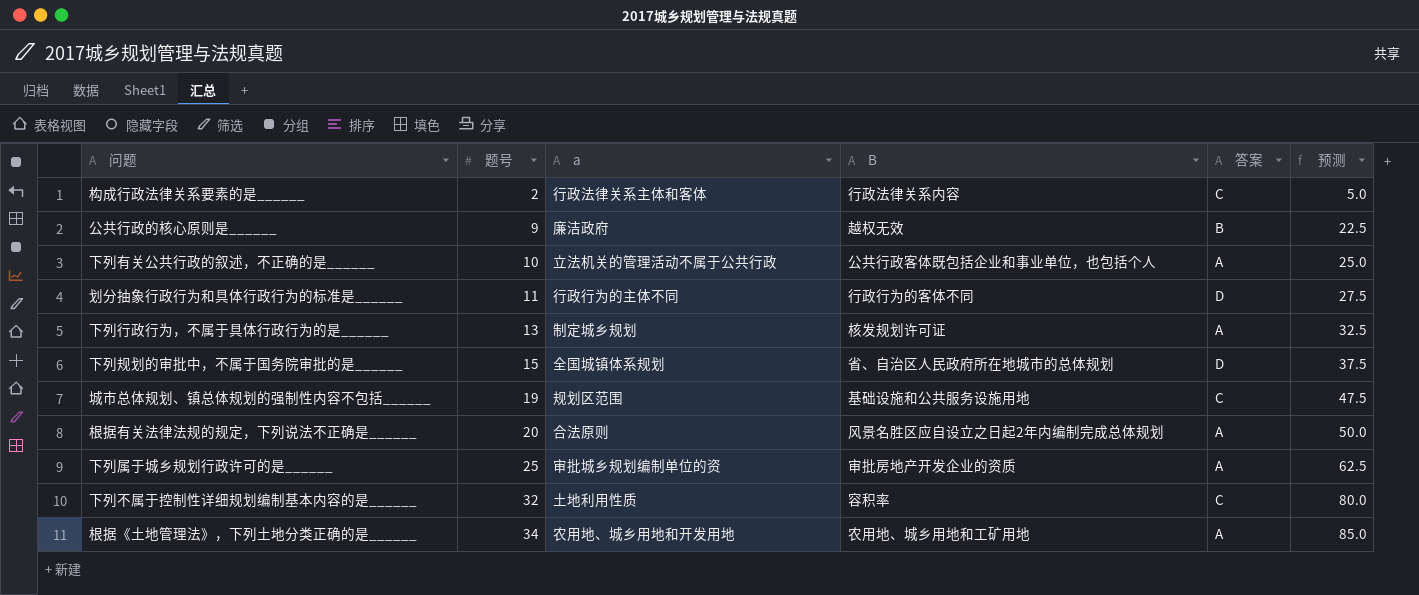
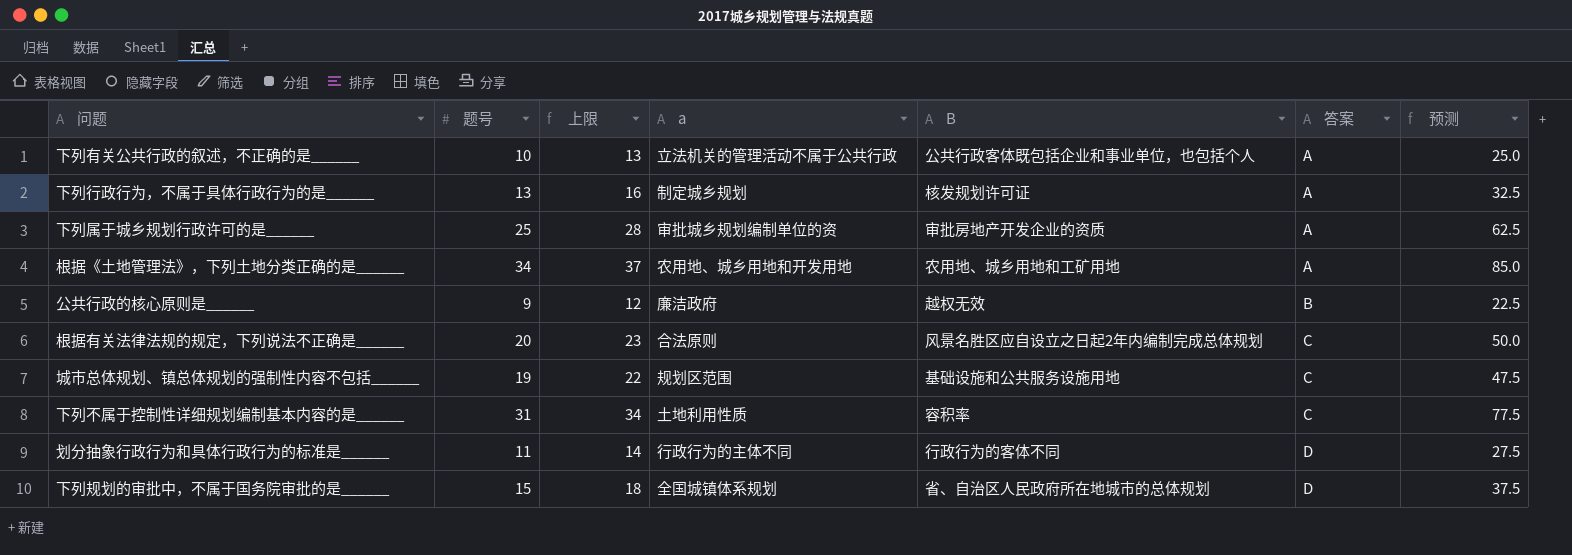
row order: 题号 ascending -> 答案 ascending
column 上限 | formula: none -> [题号] + 3
row 构成行政法律关系要素的是______: 2 | 行政法律关系主体和客体 | 行政法律关系内容 | C | 5.0 -> none
根据有关法律法规的规定，下列说法不正确是______ | 答案: A -> C
下列不属于控制性详细规划编制基本内容的是______ | 题号: 32 -> 31
下列不属于控制性详细规划编制基本内容的是______ | 预测: 80.0 -> 77.5

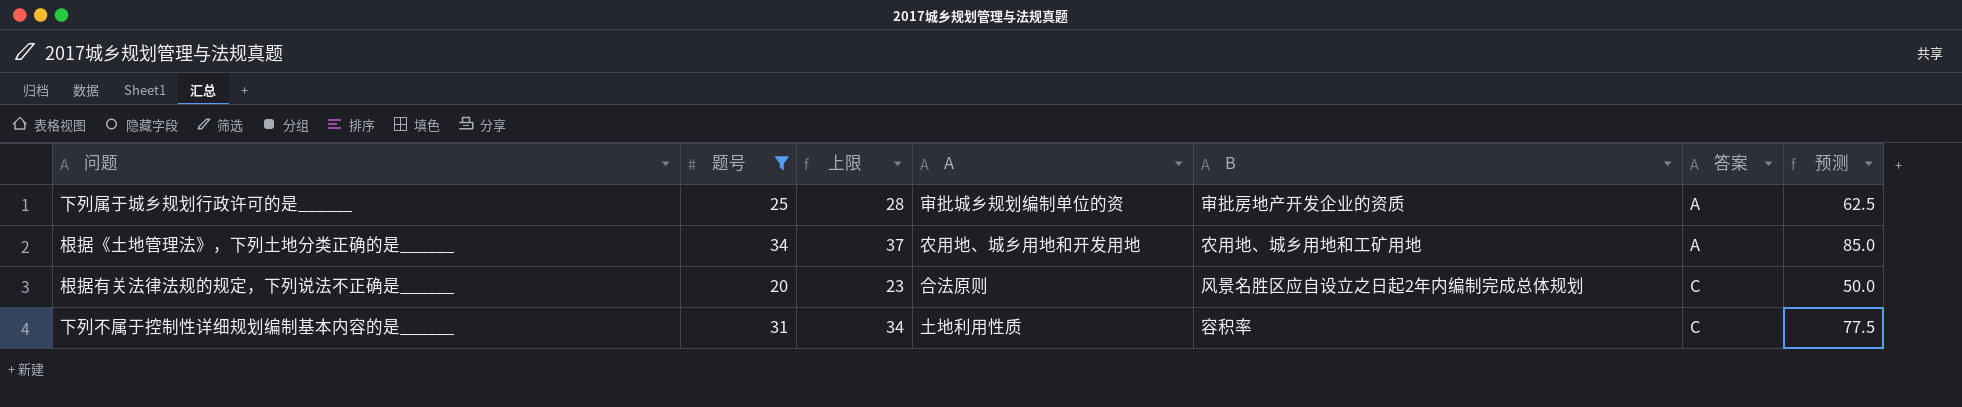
filter: none -> 题号 >= 20
column name: a -> A

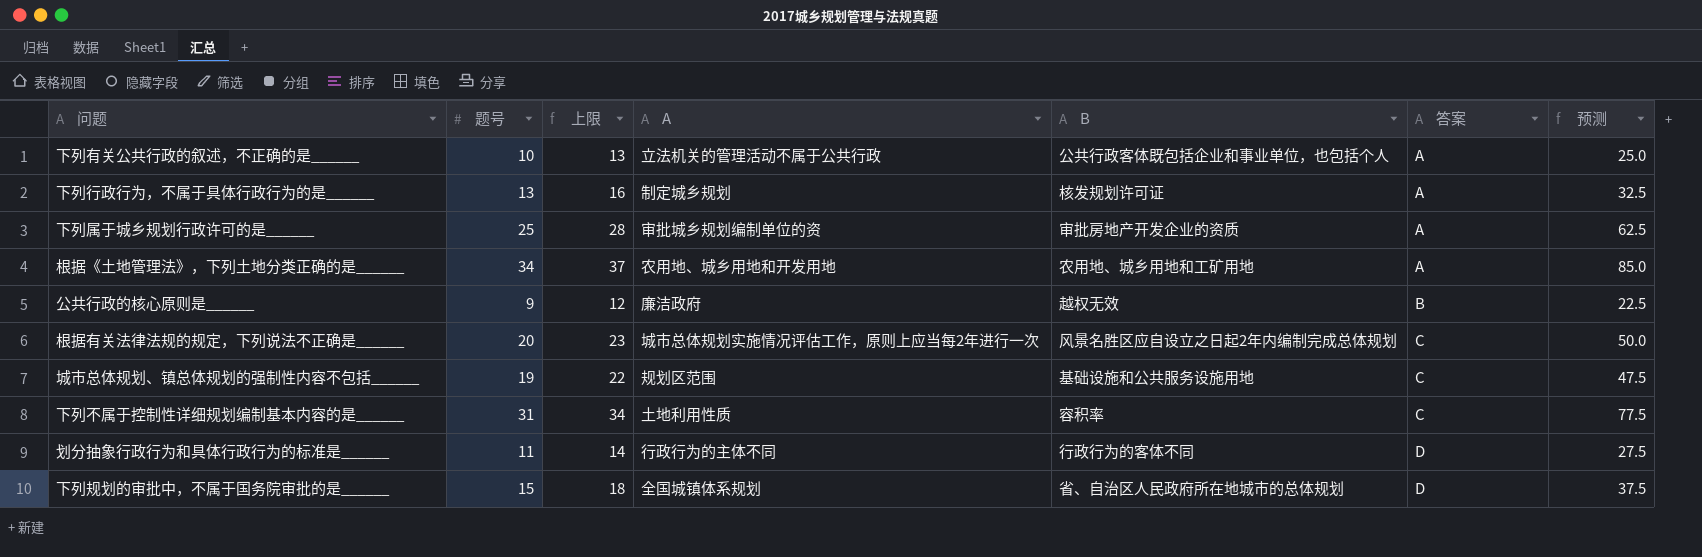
filter: 题号 >= 20 -> none
根据有关法律法规的规定，下列说法不正确是______ | A: 合法原则 -> 城市总体规划实施情况评估工作，原则上应当每2年进行一次

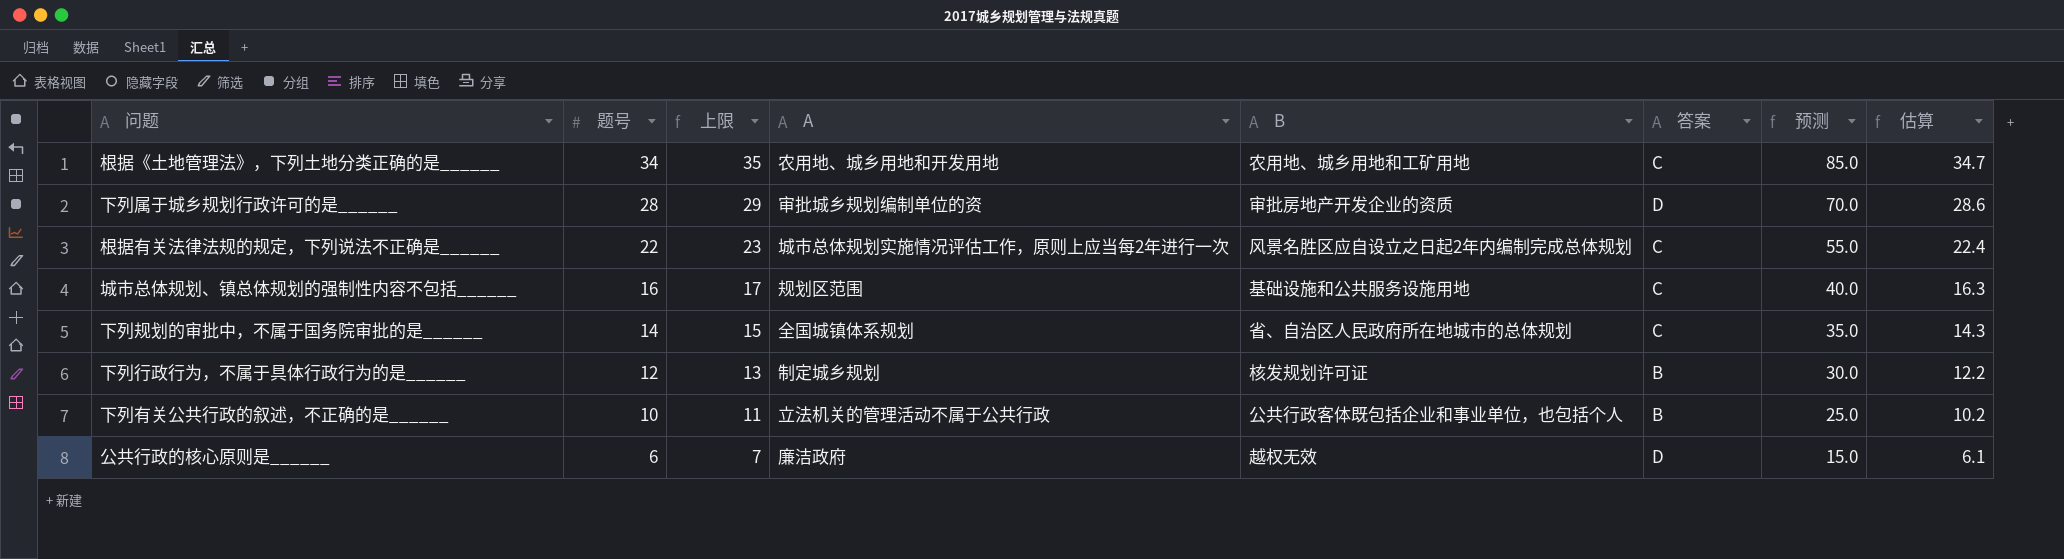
row order: 答案 ascending -> 题号 descending
column 上限 | formula: [题号] + 3 -> [题号] + 1
column 估算 | formula: none -> [题号] * 1.02
row 下列不属于控制性详细规划编制基本内容的是______: 31 | 34 | 土地利用性质 | 容积率 | C | 77.5 -> none
row 划分抽象行政行为和具体行政行为的标准是______: 11 | 14 | 行政行为的主体不同 | 行政行为的客体不同 | D | 27.5 -> none
根据《土地管理法》，下列土地分类正确的是______ | 答案: A -> C
下列属于城乡规划行政许可的是______ | 题号: 25 -> 28
下列属于城乡规划行政许可的是______ | 答案: A -> D
下列属于城乡规划行政许可的是______ | 预测: 62.5 -> 70.0
根据有关法律法规的规定，下列说法不正确是______ | 题号: 20 -> 22
根据有关法律法规的规定，下列说法不正确是______ | 预测: 50.0 -> 55.0
城市总体规划、镇总体规划的强制性内容不包括______ | 题号: 19 -> 16
城市总体规划、镇总体规划的强制性内容不包括______ | 预测: 47.5 -> 40.0
下列规划的审批中，不属于国务院审批的是______ | 题号: 15 -> 14
下列规划的审批中，不属于国务院审批的是______ | 答案: D -> C
下列规划的审批中，不属于国务院审批的是______ | 预测: 37.5 -> 35.0
下列行政行为，不属于具体行政行为的是______ | 题号: 13 -> 12
下列行政行为，不属于具体行政行为的是______ | 答案: A -> B
下列行政行为，不属于具体行政行为的是______ | 预测: 32.5 -> 30.0
下列有关公共行政的叙述，不正确的是______ | 答案: A -> B
公共行政的核心原则是______ | 题号: 9 -> 6
公共行政的核心原则是______ | 答案: B -> D
公共行政的核心原则是______ | 预测: 22.5 -> 15.0

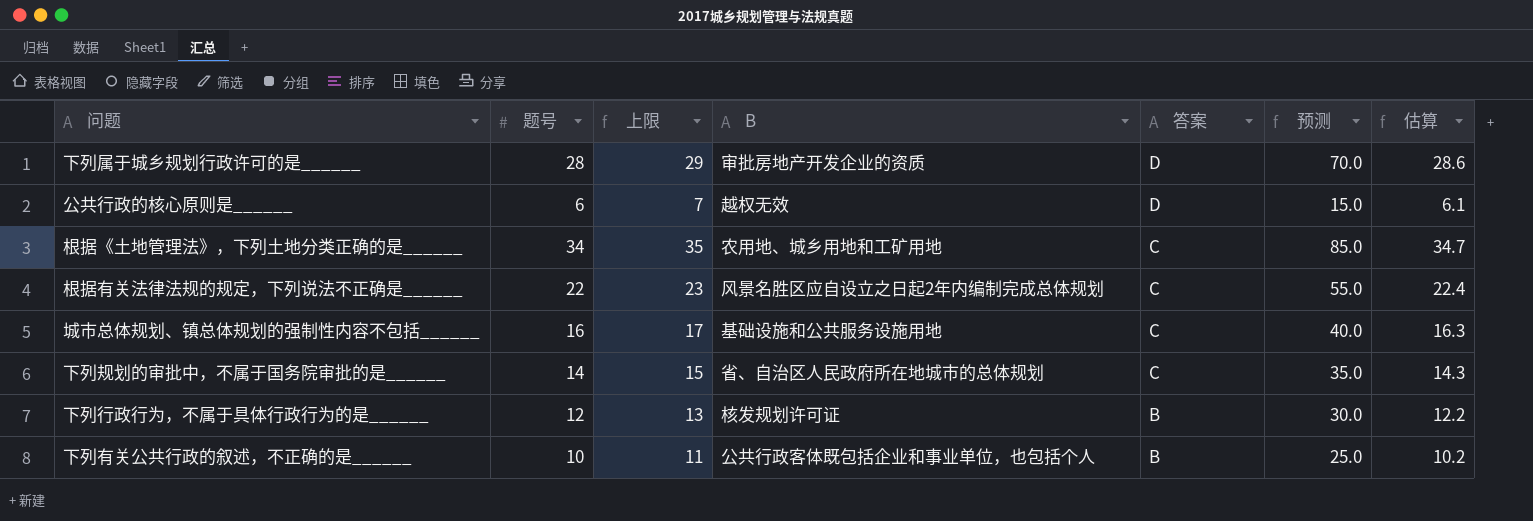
row order: 题号 descending -> 答案 descending
column A | position: 4 -> none

